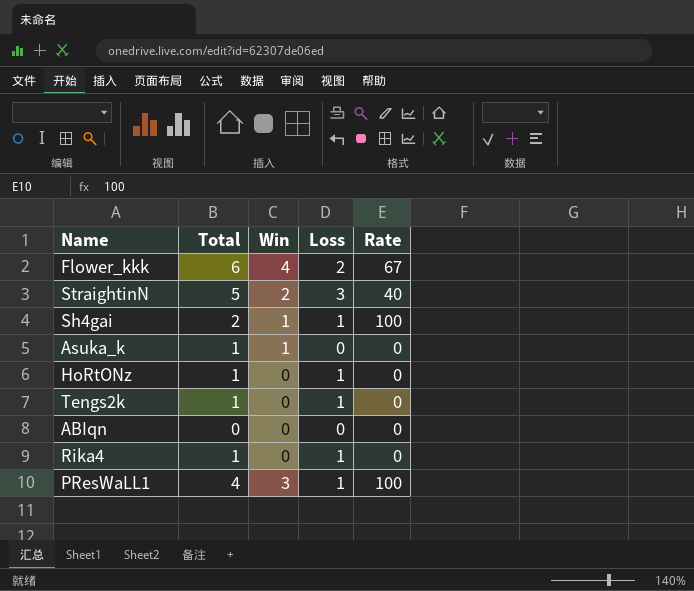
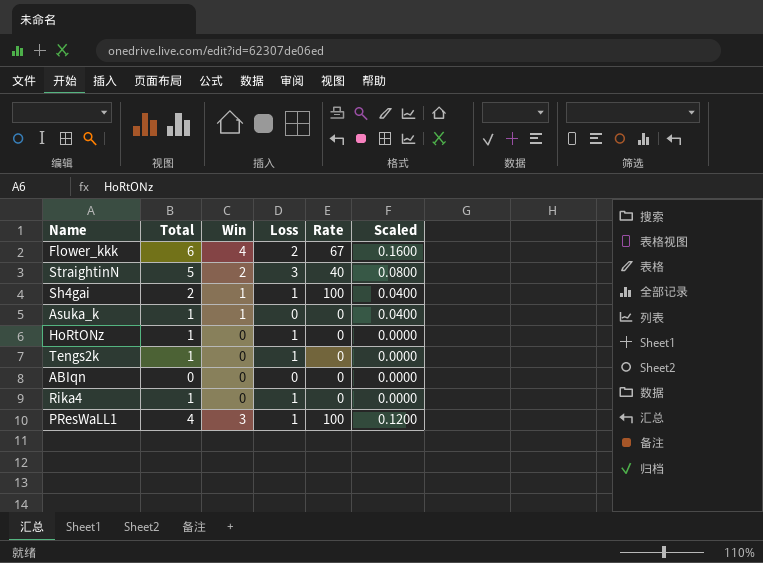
column Scaled | formula: none -> [Win] * 0.04

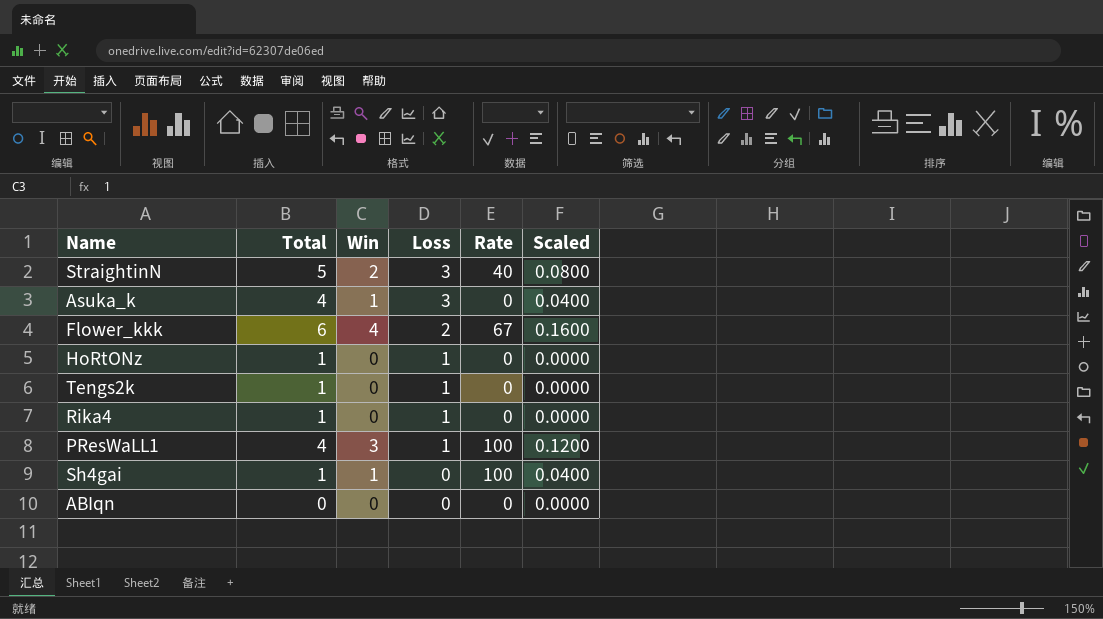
row order: none -> Loss descending
Asuka_k | Total: 1 -> 4
Asuka_k | Loss: 0 -> 3
Sh4gai | Total: 2 -> 1
Sh4gai | Loss: 1 -> 0

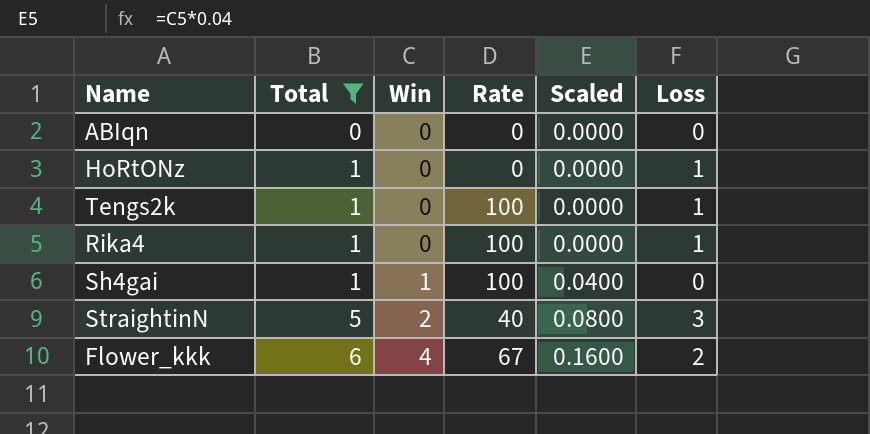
filter: none -> Total != 4
row order: Loss descending -> Total ascending
column Loss | position: 4 -> 6
Tengs2k | Rate: 0 -> 100
Rika4 | Rate: 0 -> 100

